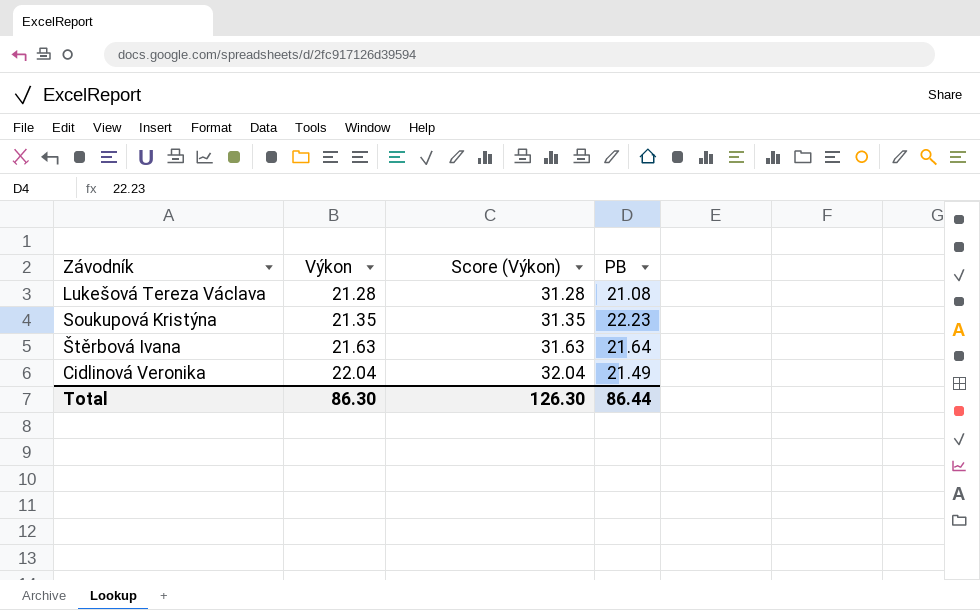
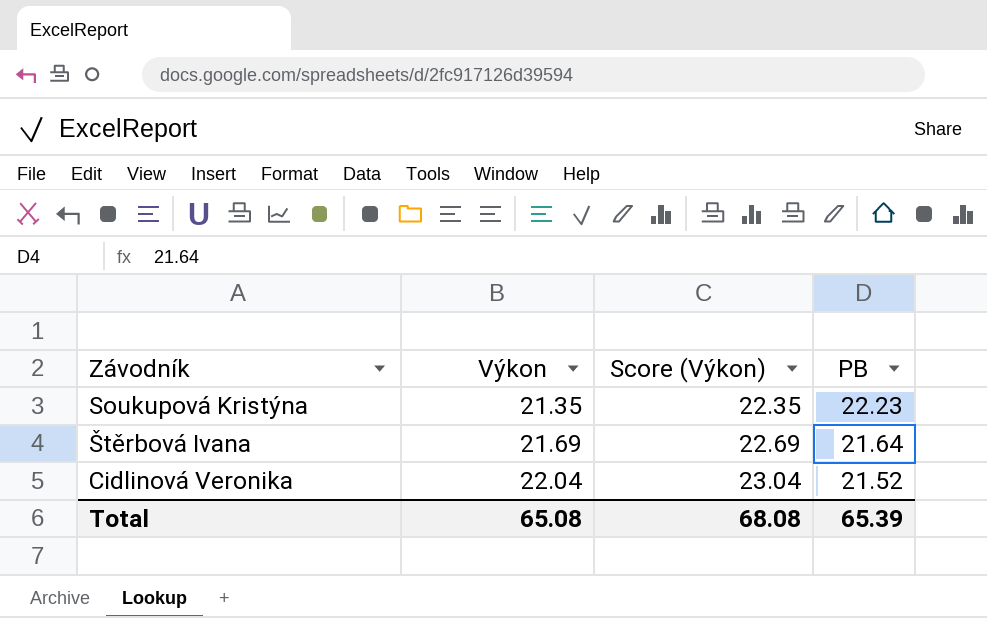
column Score (Výkon) | formula: [Výkon] + 10 -> [Výkon] + 1
row Lukešová Tereza Václava: 21.28 | 31.28 | 21.08 -> none
Štěrbová Ivana | Výkon: 21.63 -> 21.69
Cidlinová Veronika | PB: 21.49 -> 21.52
Total | Výkon: 86.30 -> 65.08
Total | Score (Výkon): 126.30 -> 68.08
Total | PB: 86.44 -> 65.39

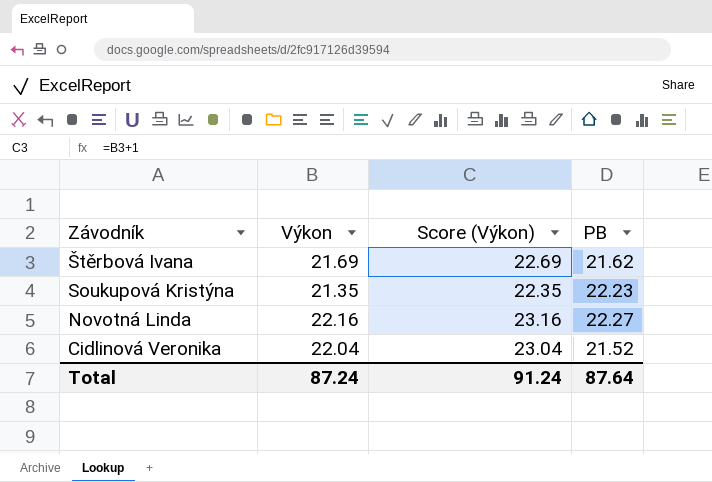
row order: Výkon ascending -> Závodník descending
Štěrbová Ivana | PB: 21.64 -> 21.62
row Novotná Linda: none -> 22.16 | 23.16 | 22.27
Total | Výkon: 65.08 -> 87.24
Total | Score (Výkon): 68.08 -> 91.24
Total | PB: 65.39 -> 87.64

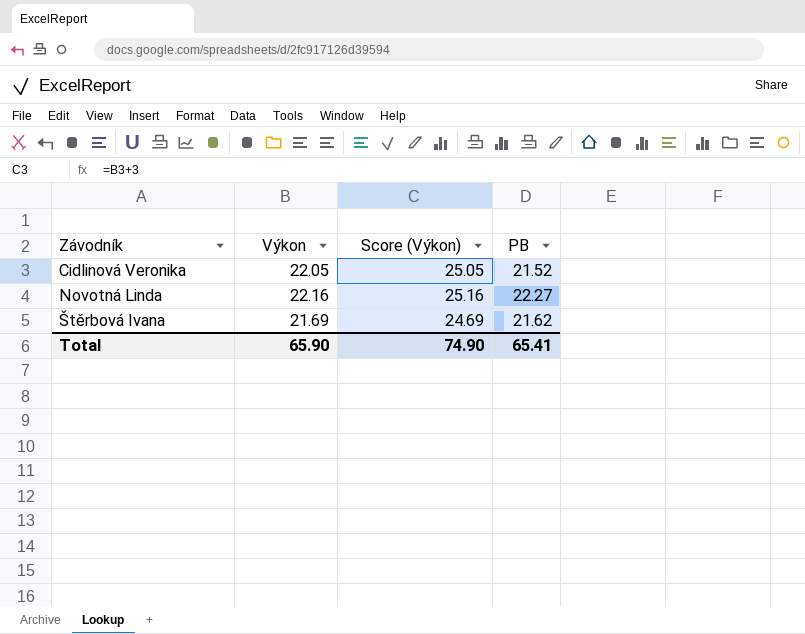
row order: Závodník descending -> Závodník ascending
column Score (Výkon) | formula: [Výkon] + 1 -> [Výkon] + 3
row Soukupová Kristýna: 21.35 | 22.35 | 22.23 -> none
Cidlinová Veronika | Výkon: 22.04 -> 22.05
Total | Výkon: 87.24 -> 65.90
Total | Score (Výkon): 91.24 -> 74.90
Total | PB: 87.64 -> 65.41

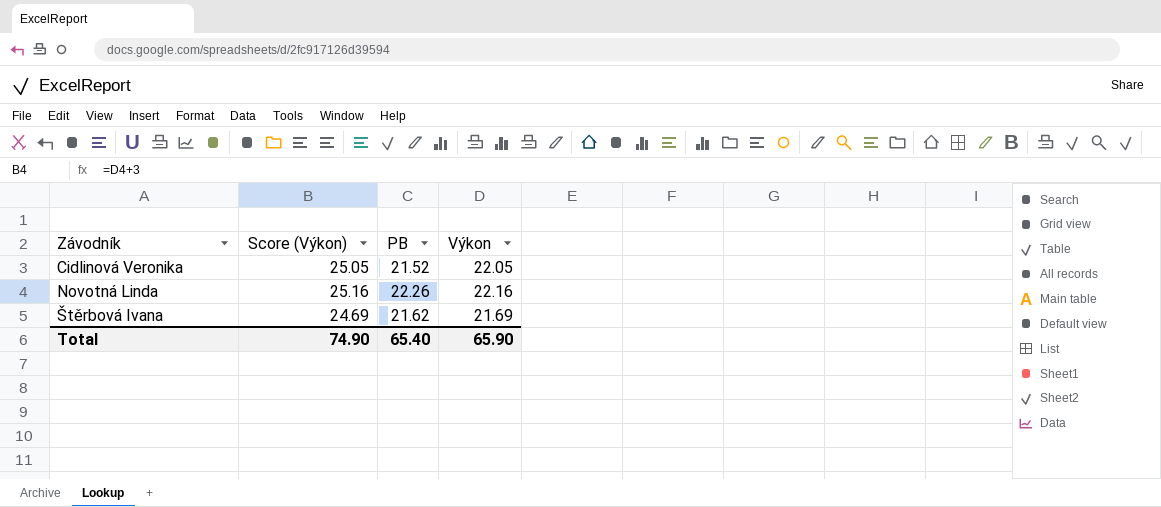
column Výkon | position: 2 -> 4
Novotná Linda | PB: 22.27 -> 22.26
Total | PB: 65.41 -> 65.40

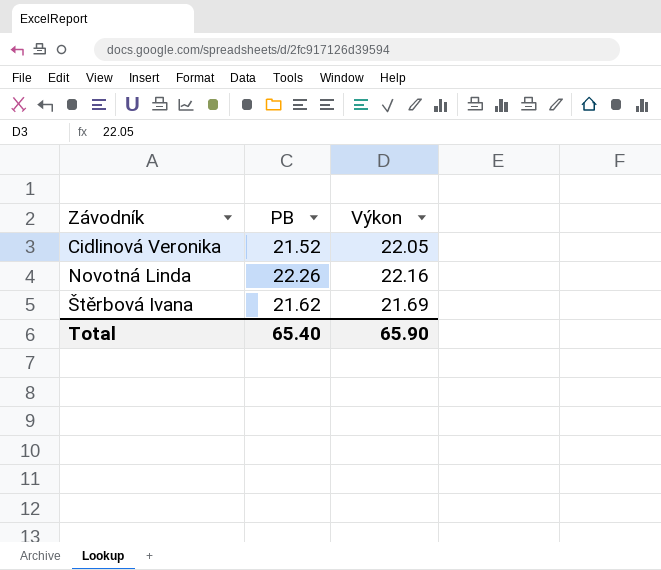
column Score (Výkon) | formula: [Výkon] + 3 -> none

